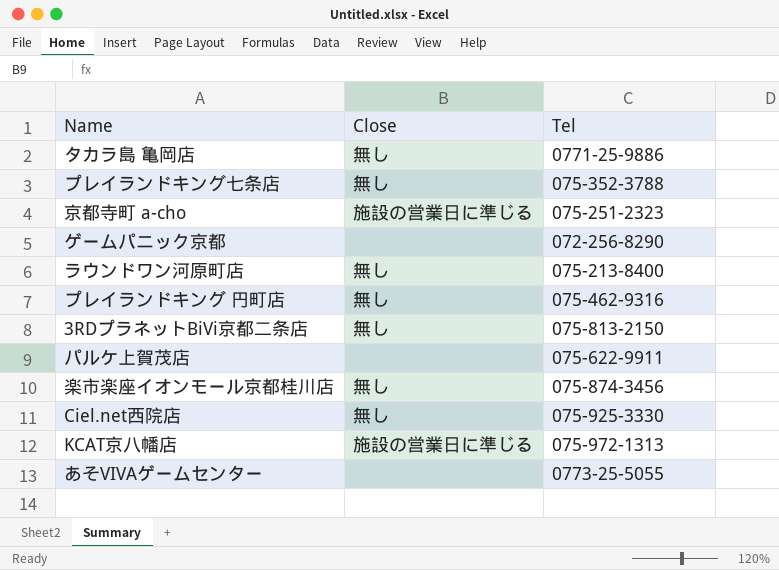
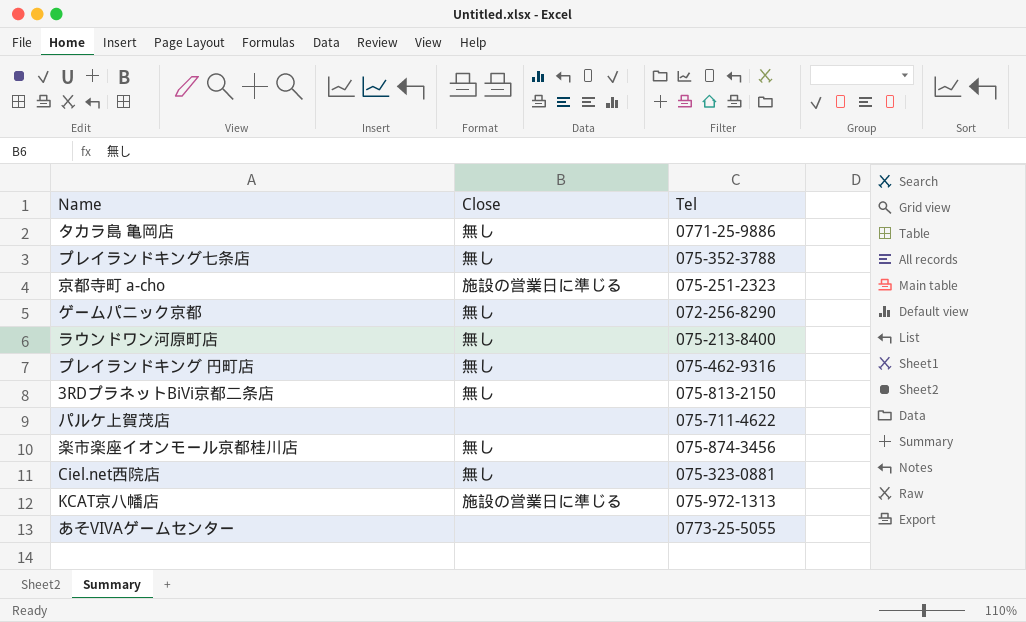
ゲームパニック京都 | Close: none -> 無し
パルケ上賀茂店 | Tel: 075-622-9911 -> 075-711-4622
Ciel.net西院店 | Tel: 075-925-3330 -> 075-323-0881

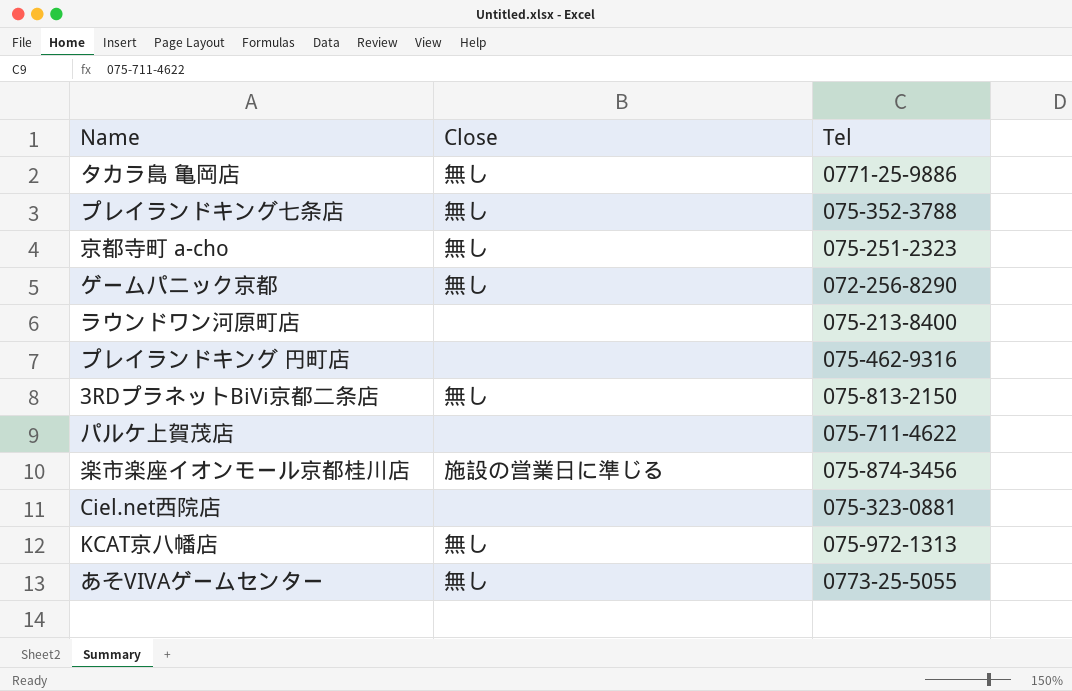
京都寺町 a-cho | Close: 施設の営業日に準じる -> 無し
ラウンドワン河原町店 | Close: 無し -> none
プレイランドキング 円町店 | Close: 無し -> none
楽市楽座イオンモール京都桂川店 | Close: 無し -> 施設の営業日に準じる
Ciel.net西院店 | Close: 無し -> none
KCAT京八幡店 | Close: 施設の営業日に準じる -> 無し
あそVIVAゲームセンター | Close: none -> 無し

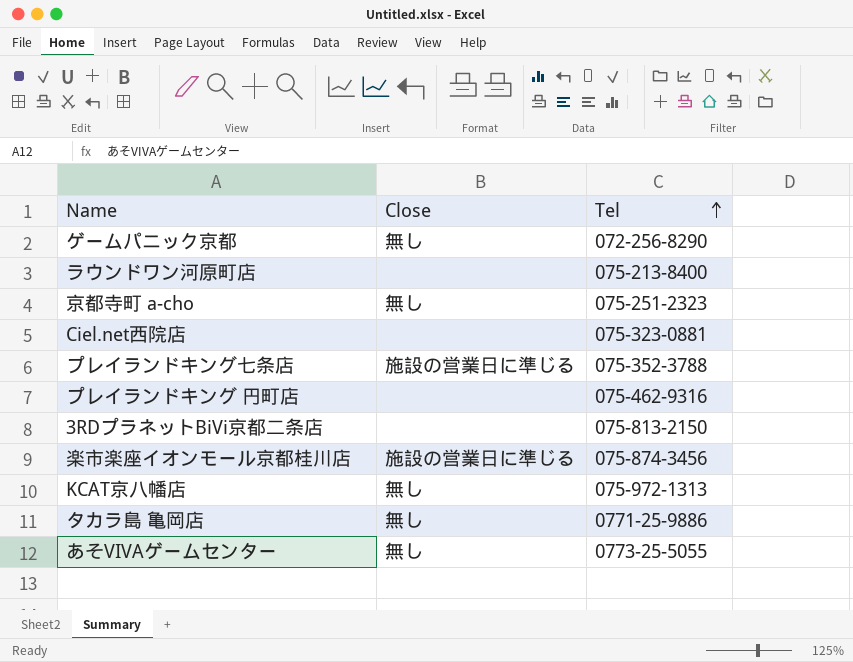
row order: none -> Tel ascending
row パルケ上賀茂店: none | 075-711-4622 -> none
プレイランドキング七条店 | Close: 無し -> 施設の営業日に準じる
3RDプラネットBiVi京都二条店 | Close: 無し -> none

